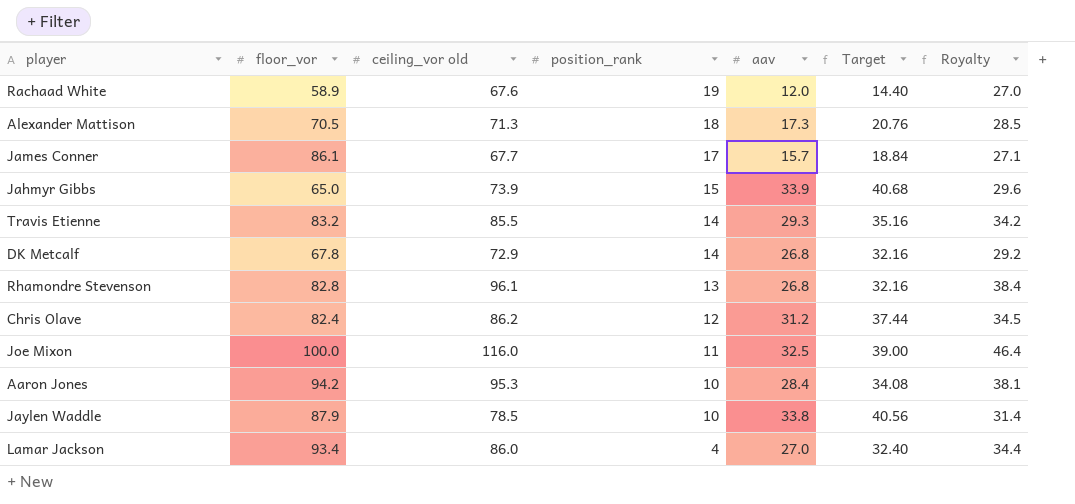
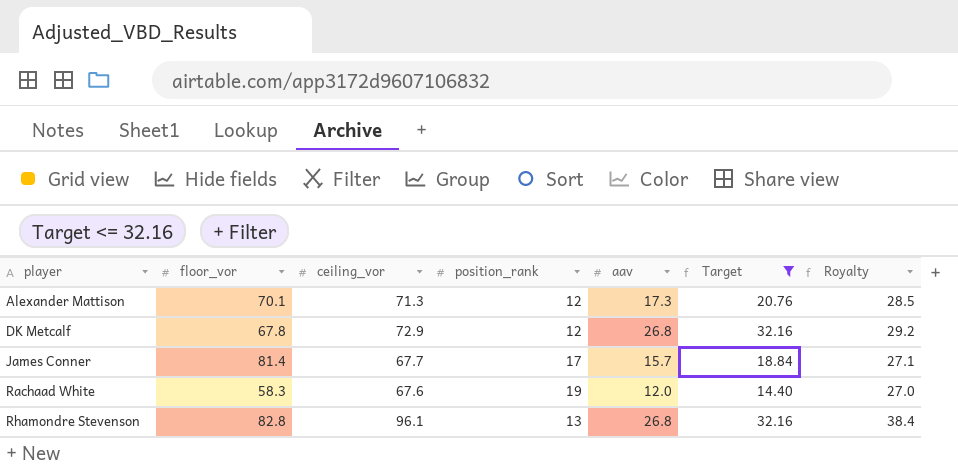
filter: none -> Target <= 32.16
row order: position_rank descending -> player ascending
column name: ceiling_vor old -> ceiling_vor
Alexander Mattison | floor_vor: 70.5 -> 70.1
Alexander Mattison | position_rank: 18 -> 12
DK Metcalf | position_rank: 14 -> 12
James Conner | floor_vor: 86.1 -> 81.4
Rachaad White | floor_vor: 58.9 -> 58.3

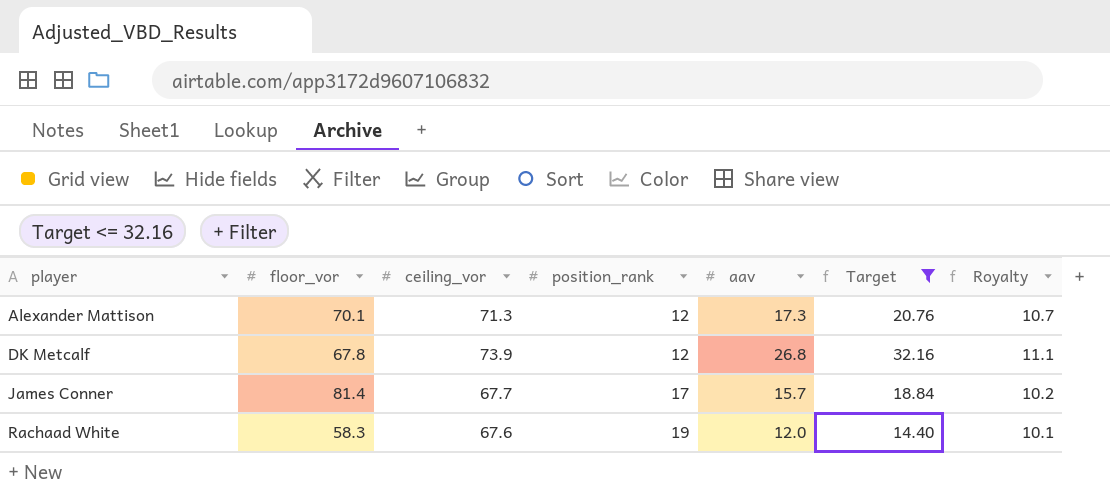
column Royalty | formula: [ceiling_vor] * 0.4 -> [ceiling_vor] * 0.15
row Rhamondre Stevenson: 82.8 | 96.1 | 13 | 26.8 | 32.16 | 38.4 -> none
DK Metcalf | ceiling_vor: 72.9 -> 73.9

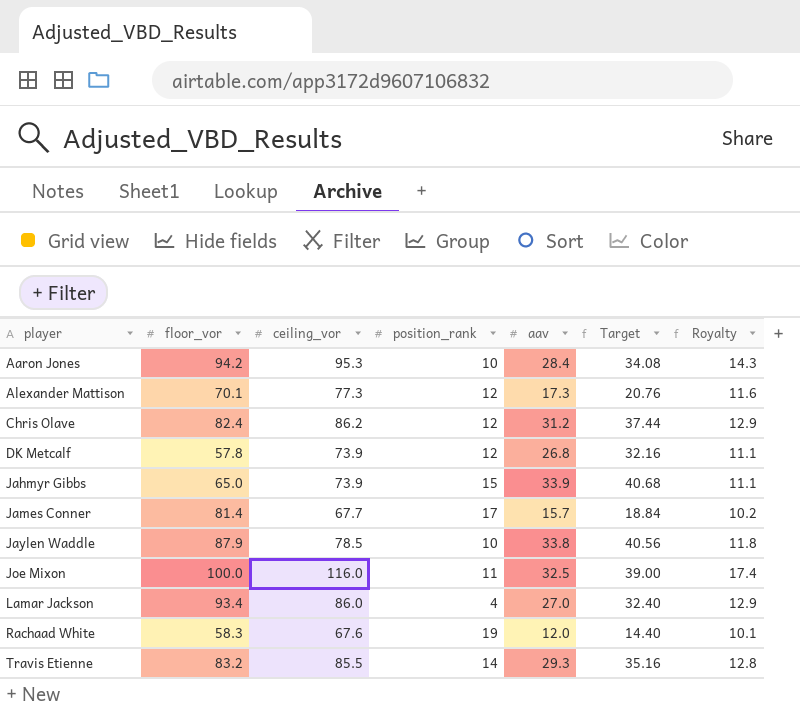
filter: Target <= 32.16 -> none
Alexander Mattison | ceiling_vor: 71.3 -> 77.3
Alexander Mattison | Royalty: 10.7 -> 11.6
DK Metcalf | floor_vor: 67.8 -> 57.8

